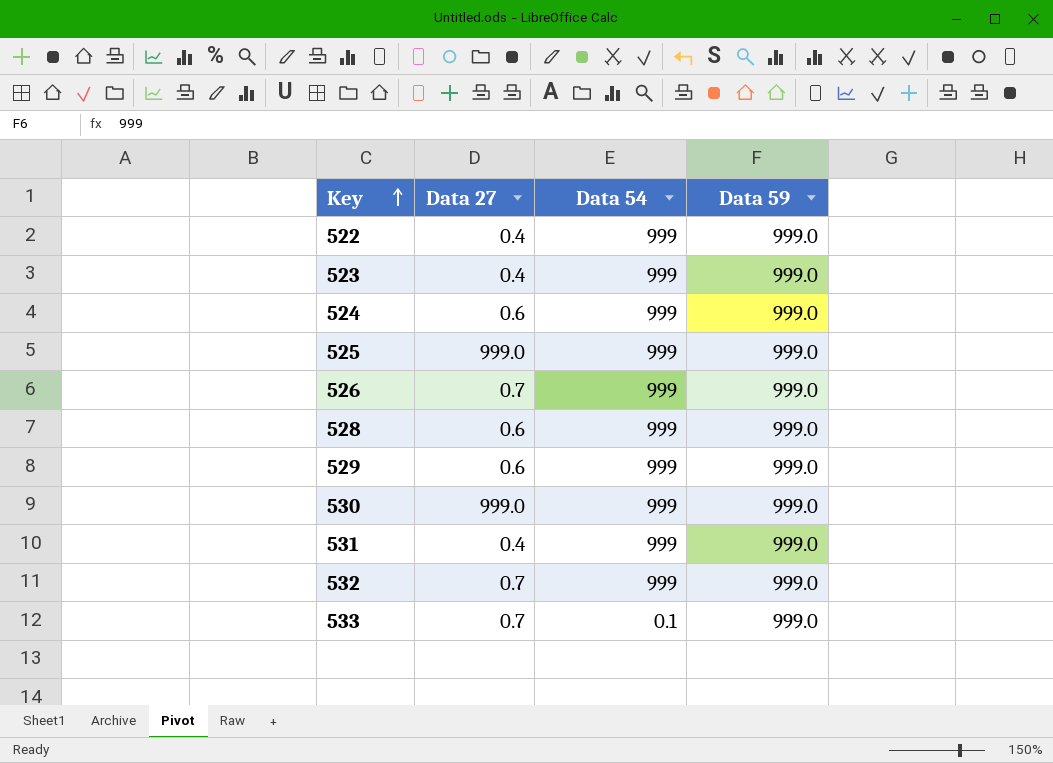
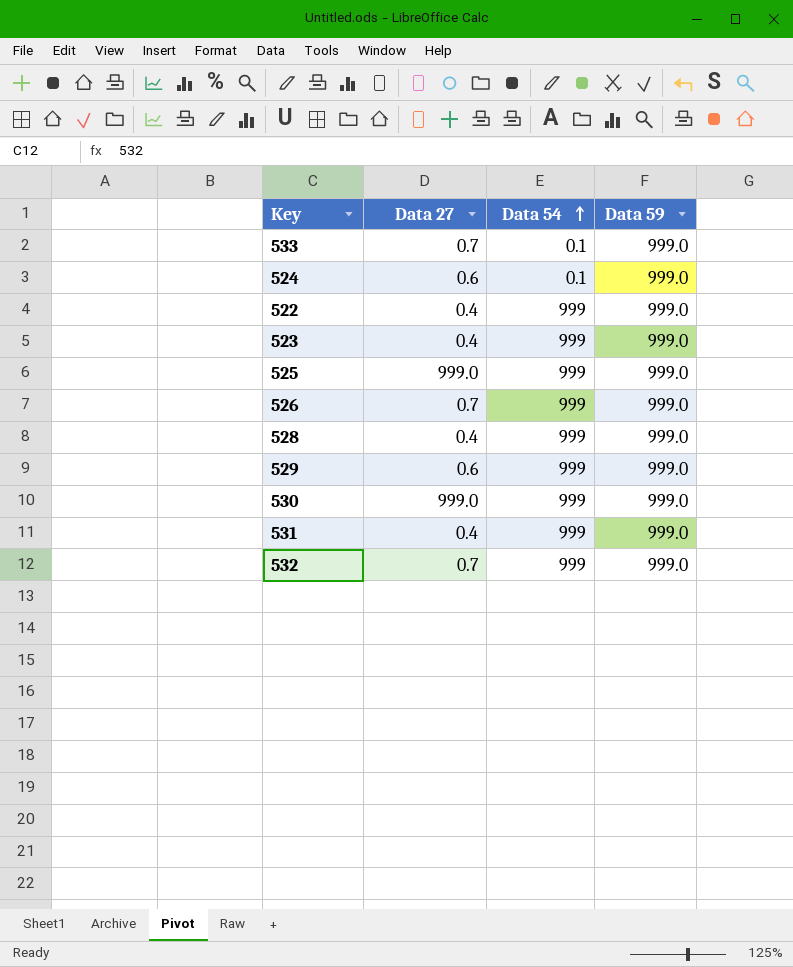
row order: Key ascending -> Data 54 ascending
524 | Data 54: 999 -> 0.1
528 | Data 27: 0.6 -> 0.4

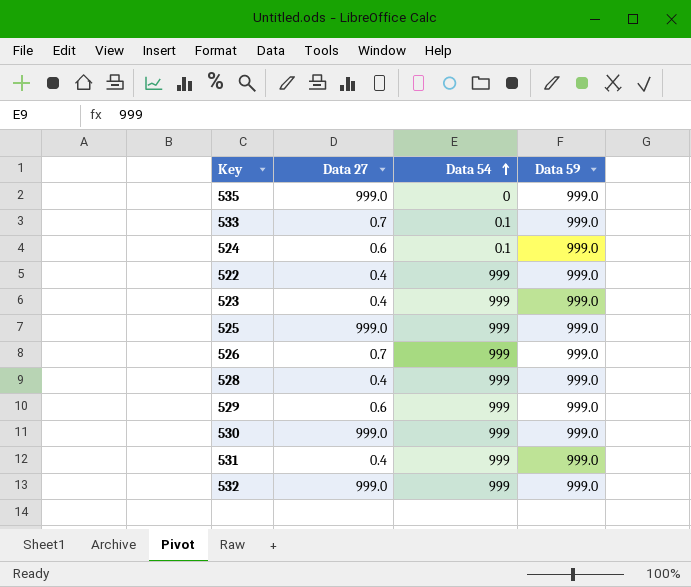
row 535: none -> 999.0 | 0 | 999.0
532 | Data 27: 0.7 -> 999.0

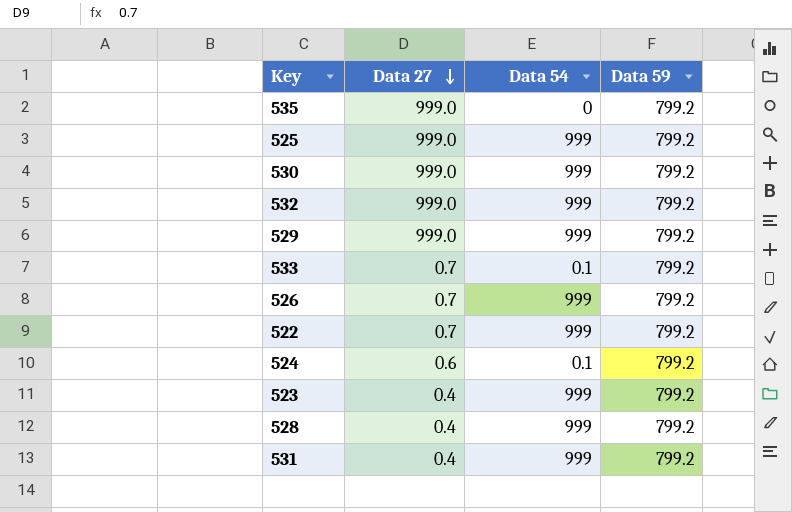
row order: Data 54 ascending -> Data 27 descending
535 | Data 59: 999.0 -> 799.2
525 | Data 59: 999.0 -> 799.2
530 | Data 59: 999.0 -> 799.2
532 | Data 59: 999.0 -> 799.2
529 | Data 27: 0.6 -> 999.0
529 | Data 59: 999.0 -> 799.2
533 | Data 59: 999.0 -> 799.2
526 | Data 59: 999.0 -> 799.2
522 | Data 27: 0.4 -> 0.7
522 | Data 59: 999.0 -> 799.2
524 | Data 59: 999.0 -> 799.2
523 | Data 59: 999.0 -> 799.2
528 | Data 59: 999.0 -> 799.2
531 | Data 59: 999.0 -> 799.2

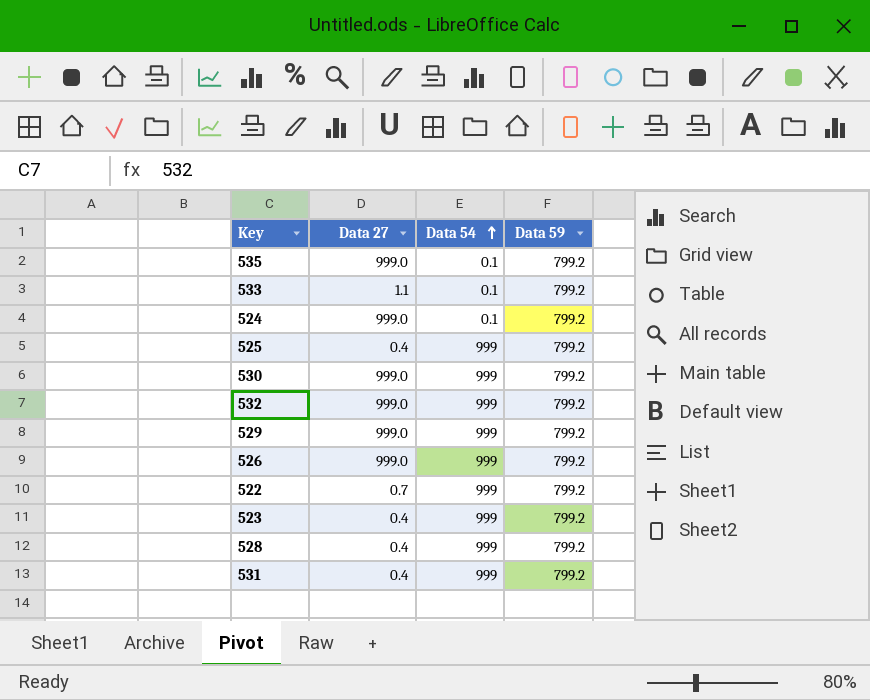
row order: Data 27 descending -> Data 54 ascending
535 | Data 54: 0 -> 0.1
533 | Data 27: 0.7 -> 1.1
524 | Data 27: 0.6 -> 999.0
525 | Data 27: 999.0 -> 0.4
526 | Data 27: 0.7 -> 999.0

